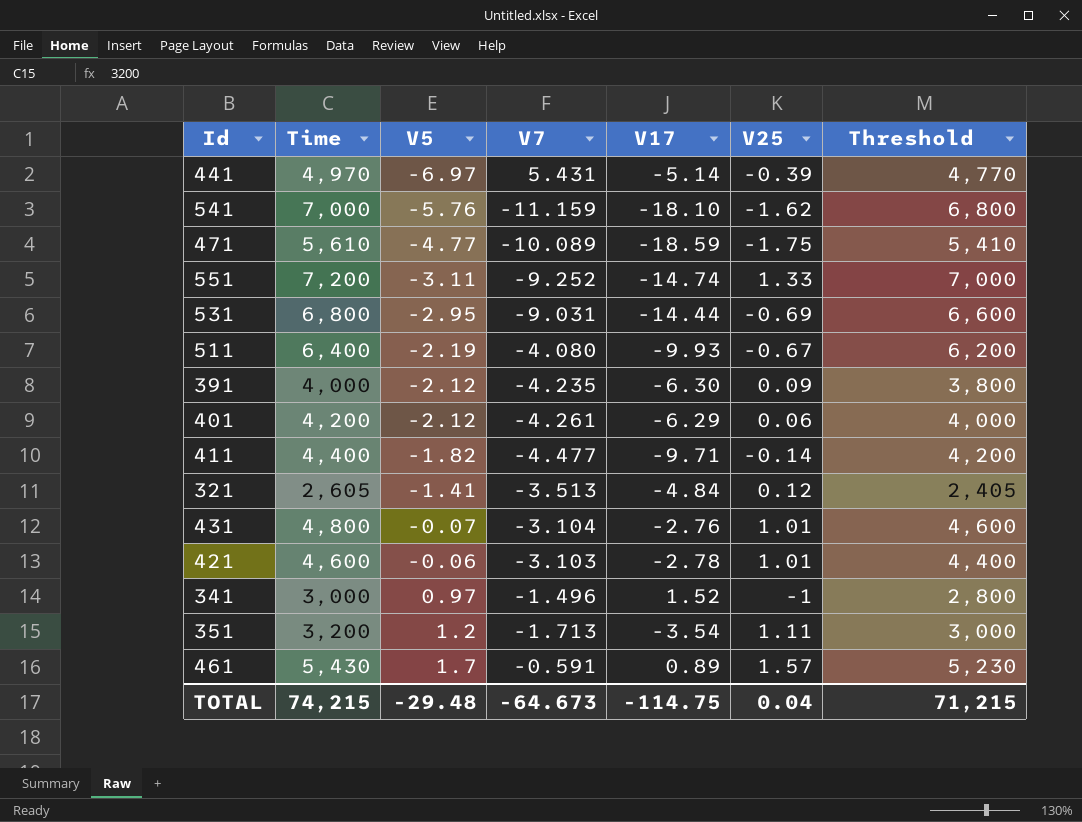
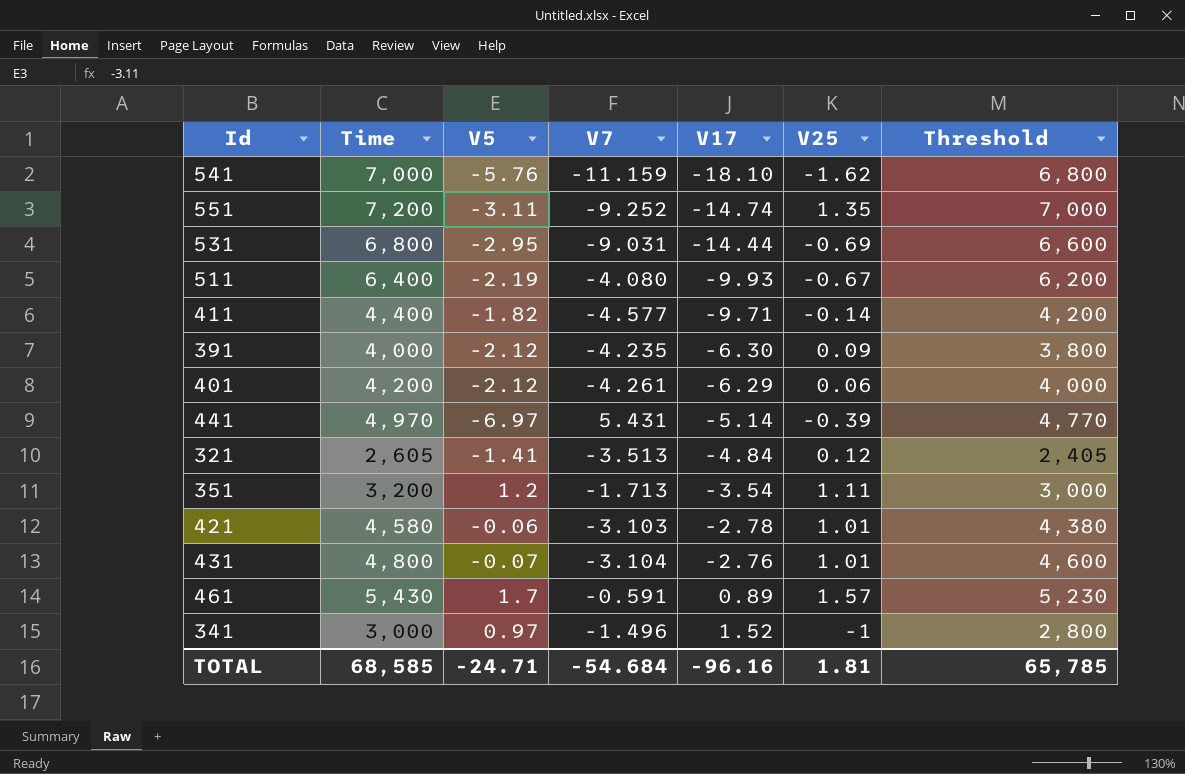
row order: V5 ascending -> V17 ascending
row 471: 5,610 | -4.77 | -10.089 | -18.59 | -1.75 | 5,410 -> none
551 | V25: 1.33 -> 1.35
411 | V7: -4.477 -> -4.577
421 | Time: 4,600 -> 4,580
421 | Threshold: 4,400 -> 4,380
TOTAL | Time: 74,215 -> 68,585
TOTAL | V5: -29.48 -> -24.71
TOTAL | V7: -64.673 -> -54.684
TOTAL | V17: -114.75 -> -96.16
TOTAL | V25: 0.04 -> 1.81
TOTAL | Threshold: 71,215 -> 65,785

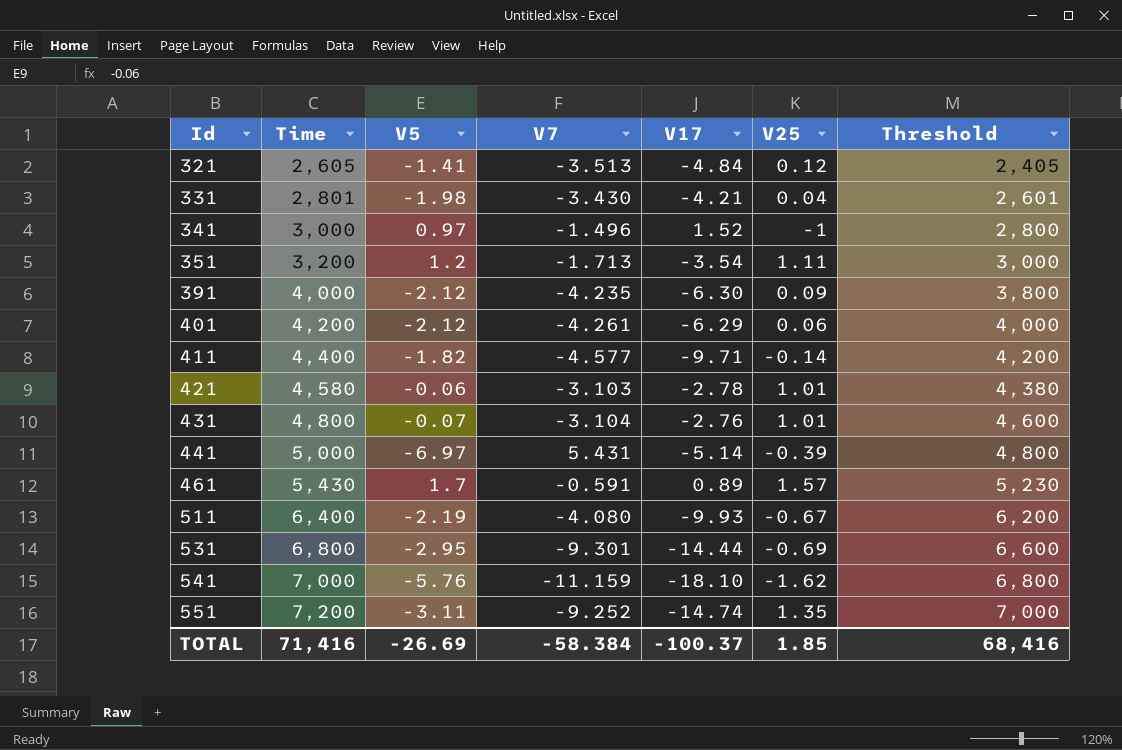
row order: V17 ascending -> Id ascending
row 331: none -> 2,801 | -1.98 | -3.430 | -4.21 | 0.04 | 2,601
441 | Time: 4,970 -> 5,000
441 | Threshold: 4,770 -> 4,800
531 | V7: -9.031 -> -9.301
TOTAL | Time: 68,585 -> 71,416
TOTAL | V5: -24.71 -> -26.69
TOTAL | V7: -54.684 -> -58.384
TOTAL | V17: -96.16 -> -100.37
TOTAL | V25: 1.81 -> 1.85
TOTAL | Threshold: 65,785 -> 68,416

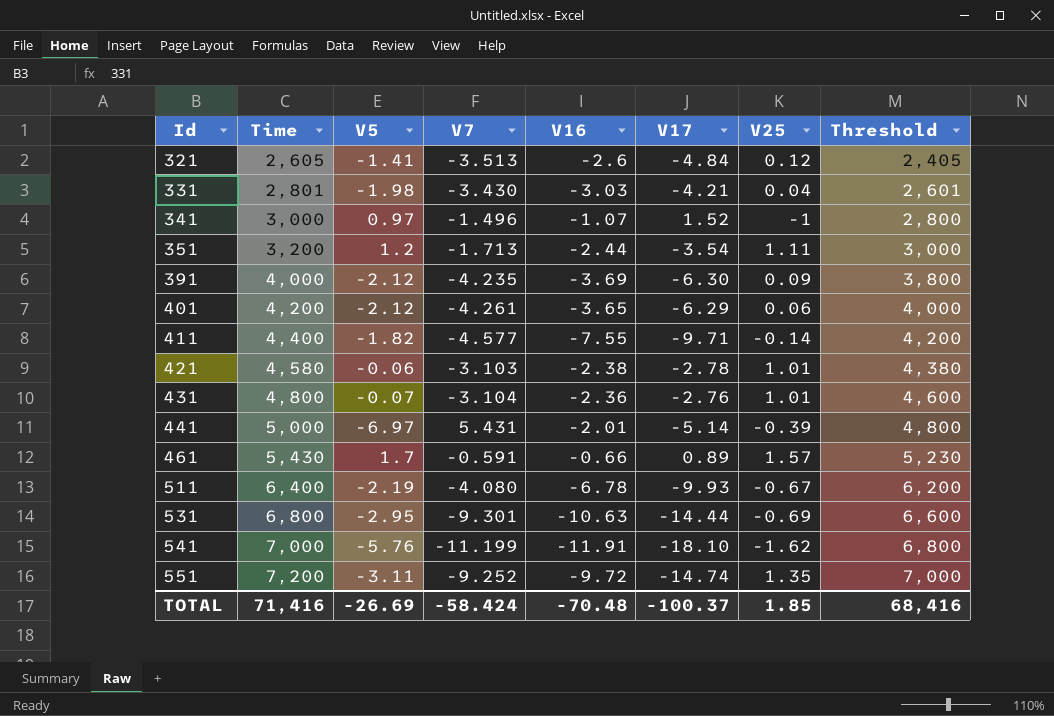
column V16 | position: none -> 5
541 | V7: -11.159 -> -11.199
TOTAL | V7: -58.384 -> -58.424

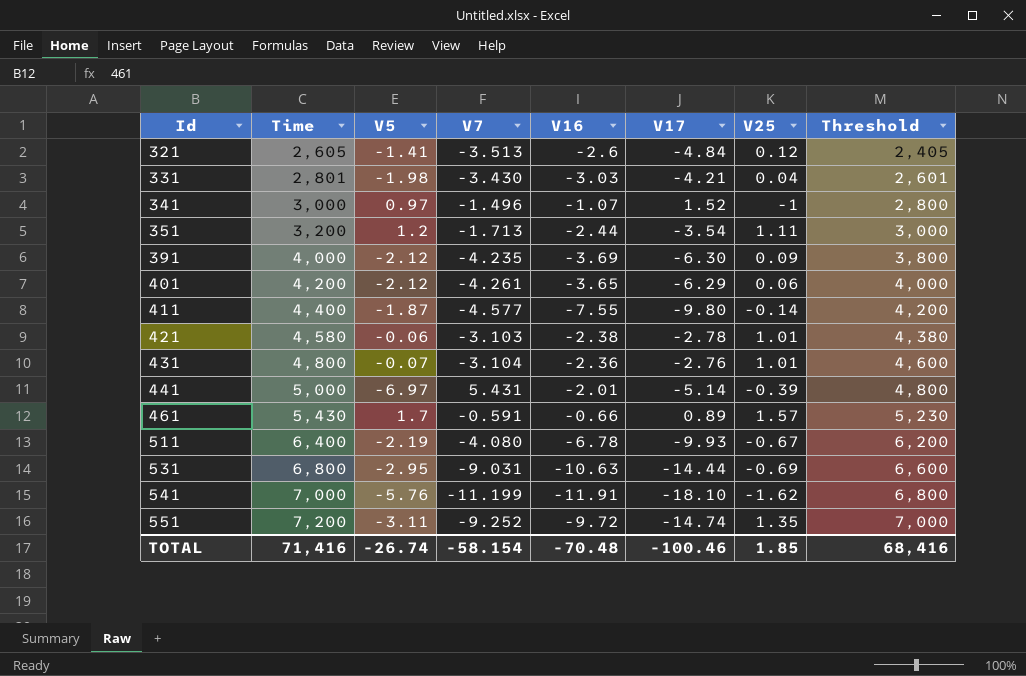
411 | V5: -1.82 -> -1.87
411 | V17: -9.71 -> -9.80
531 | V7: -9.301 -> -9.031
TOTAL | V5: -26.69 -> -26.74
TOTAL | V7: -58.424 -> -58.154
TOTAL | V17: -100.37 -> -100.46

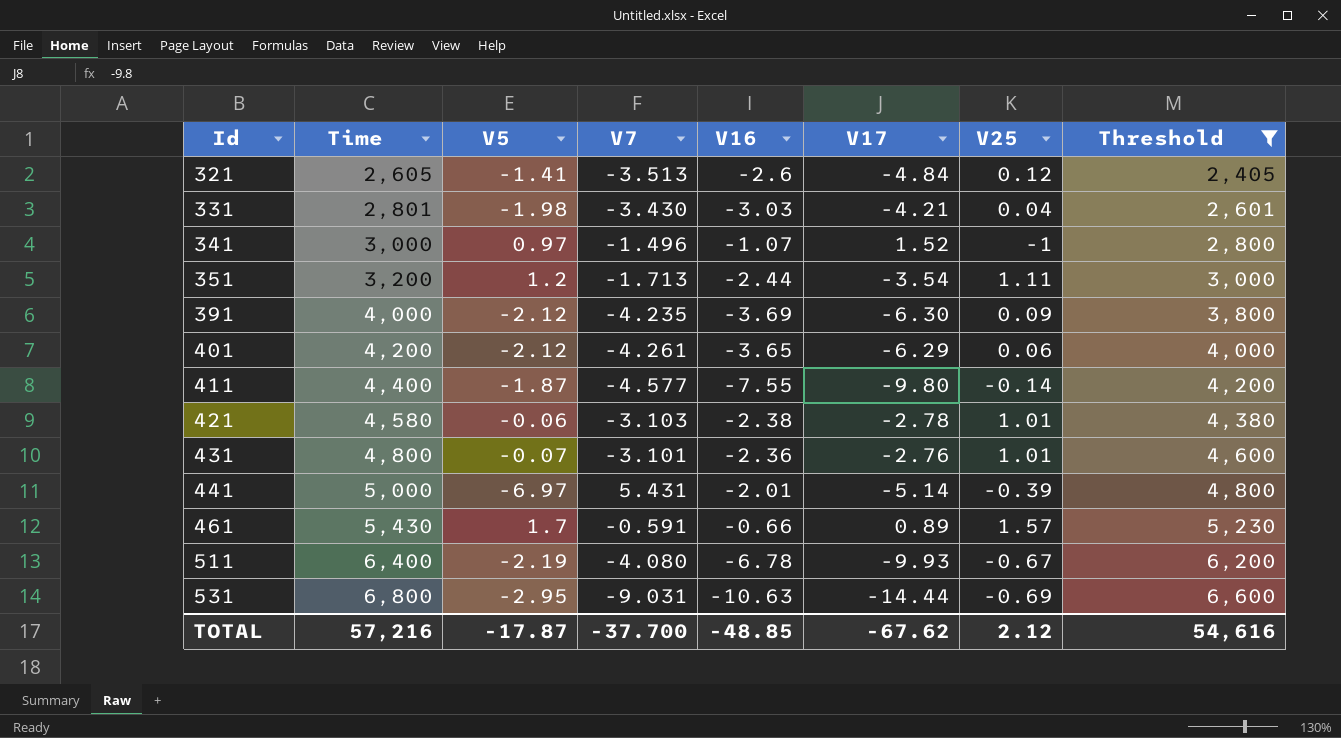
filter: none -> Threshold <= 6,600
431 | V7: -3.104 -> -3.101
TOTAL | Time: 71,416 -> 57,216
TOTAL | V5: -26.74 -> -17.87
TOTAL | V7: -58.154 -> -37.700
TOTAL | V16: -70.48 -> -48.85
TOTAL | V17: -100.46 -> -67.62
TOTAL | V25: 1.85 -> 2.12
TOTAL | Threshold: 68,416 -> 54,616

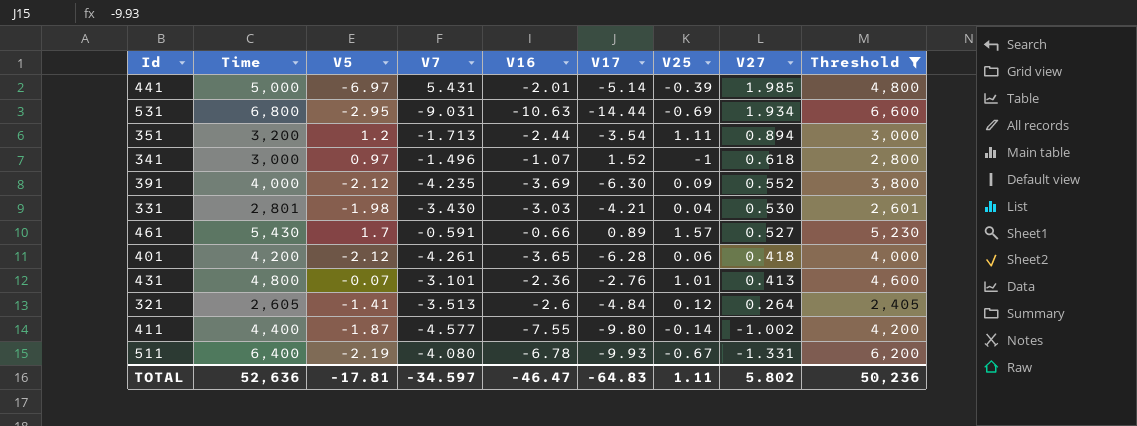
row order: Id ascending -> V27 descending
column V27 | position: none -> 8
row 421: 4,580 | -0.06 | -3.103 | -2.38 | -2.78 | 1.01 | 4,380 -> none
401 | V17: -6.29 -> -6.28
TOTAL | Time: 57,216 -> 52,636
TOTAL | V5: -17.87 -> -17.81
TOTAL | V7: -37.700 -> -34.597
TOTAL | V16: -48.85 -> -46.47
TOTAL | V17: -67.62 -> -64.83
TOTAL | V25: 2.12 -> 1.11
TOTAL | Threshold: 54,616 -> 50,236

